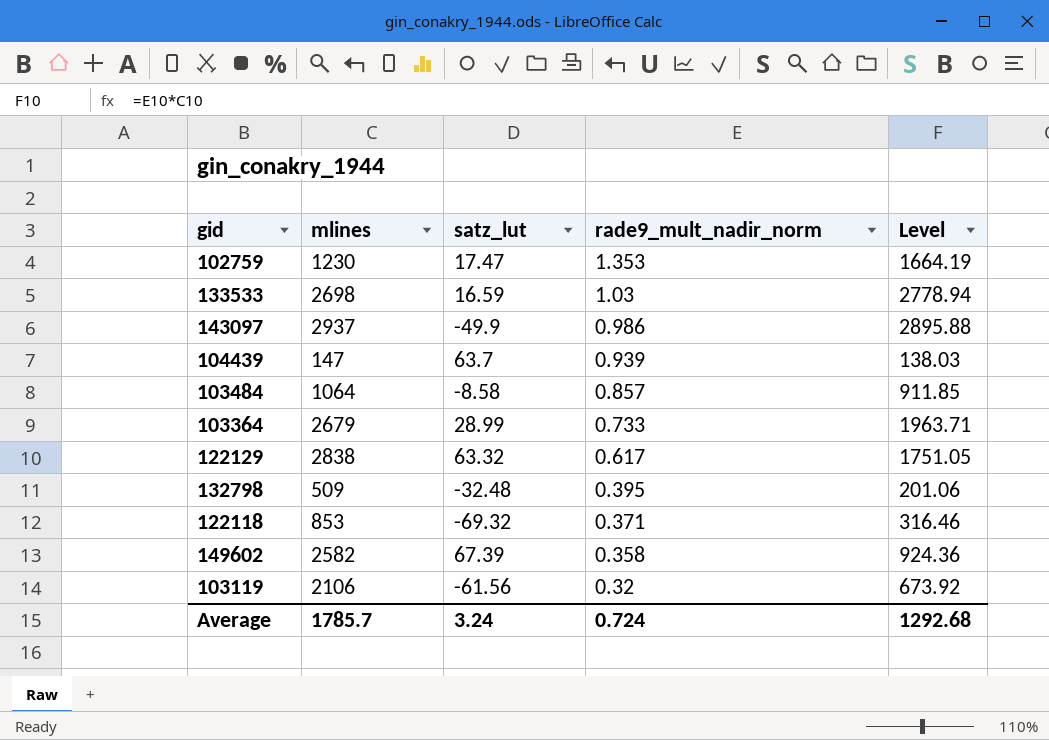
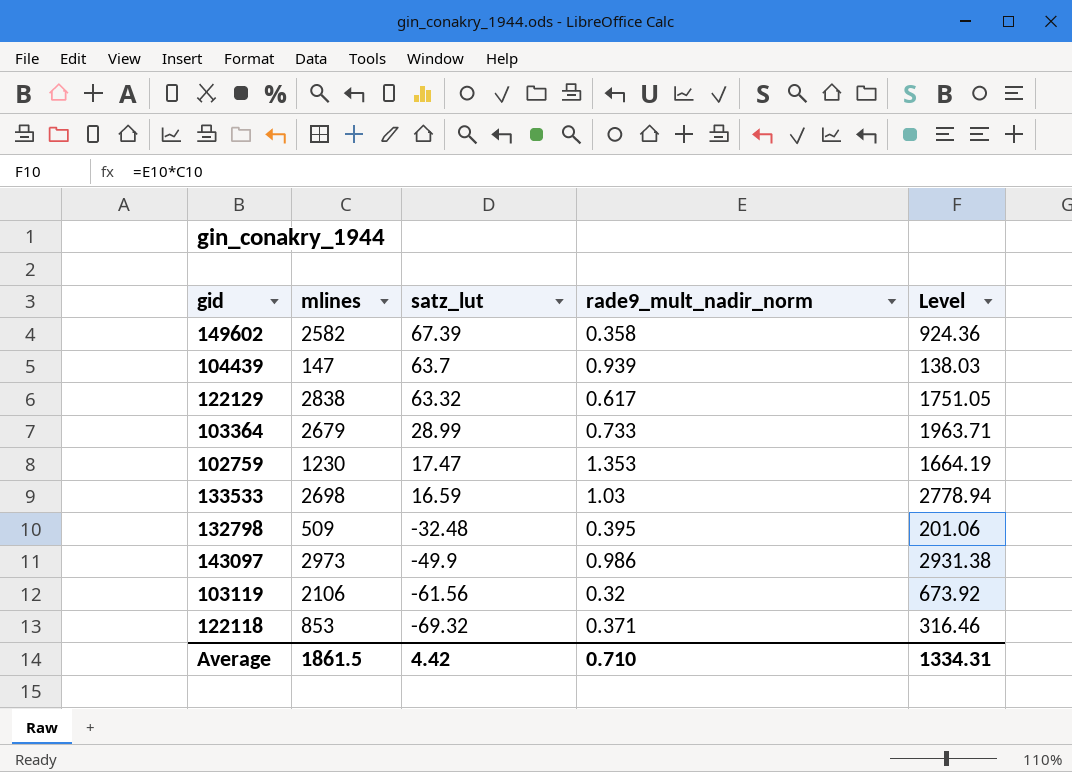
row order: rade9_mult_nadir_norm descending -> satz_lut descending
row 103484: 1064 | -8.58 | 0.857 | 911.85 -> none
143097 | mlines: 2937 -> 2973
143097 | Level: 2895.88 -> 2931.38
Average | mlines: 1785.7 -> 1861.5
Average | satz_lut: 3.24 -> 4.42
Average | rade9_mult_nadir_norm: 0.724 -> 0.710
Average | Level: 1292.68 -> 1334.31

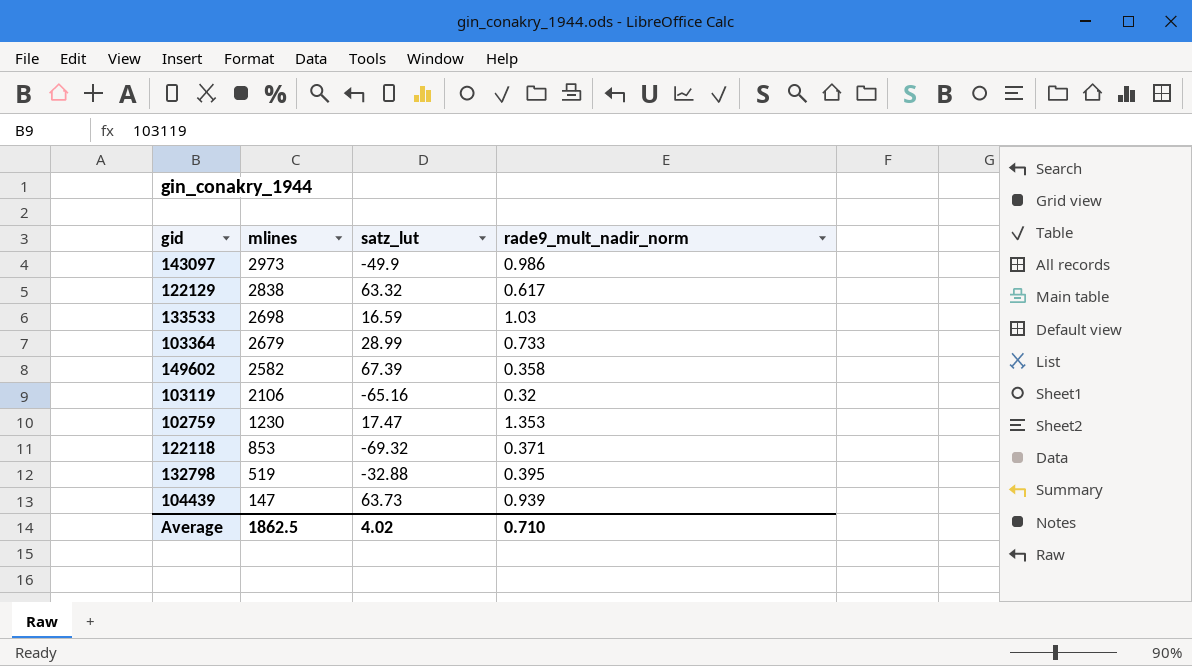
row order: satz_lut descending -> mlines descending
column Level | formula: [mlines] * [rade9_mult_nadir_norm] -> none
103119 | satz_lut: -61.56 -> -65.16
132798 | mlines: 509 -> 519
132798 | satz_lut: -32.48 -> -32.88
104439 | satz_lut: 63.7 -> 63.73
Average | mlines: 1861.5 -> 1862.5
Average | satz_lut: 4.42 -> 4.02

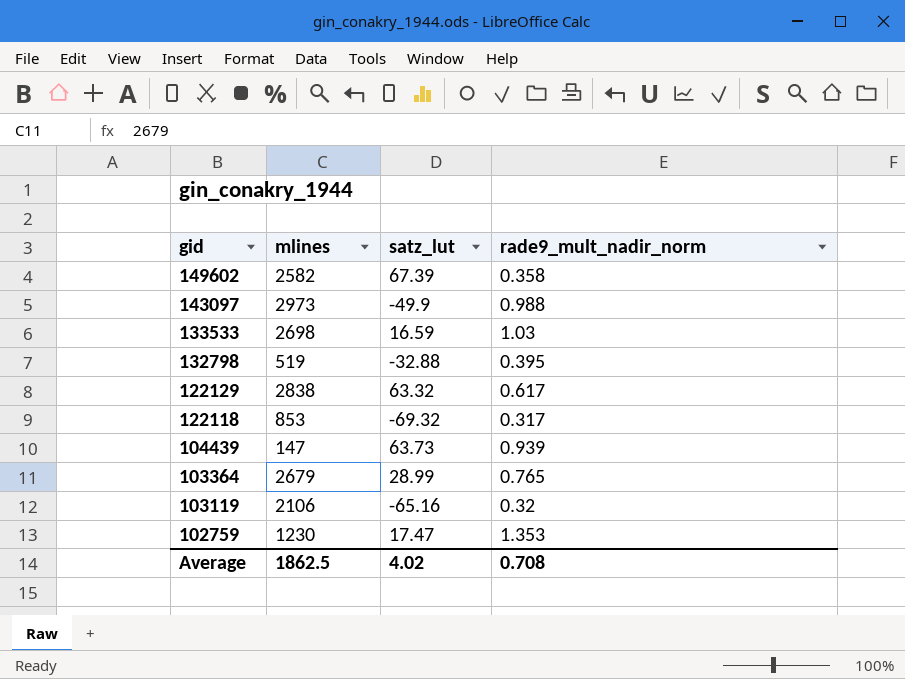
row order: mlines descending -> gid descending
143097 | rade9_mult_nadir_norm: 0.986 -> 0.988
122118 | rade9_mult_nadir_norm: 0.371 -> 0.317
103364 | rade9_mult_nadir_norm: 0.733 -> 0.765
Average | rade9_mult_nadir_norm: 0.710 -> 0.708

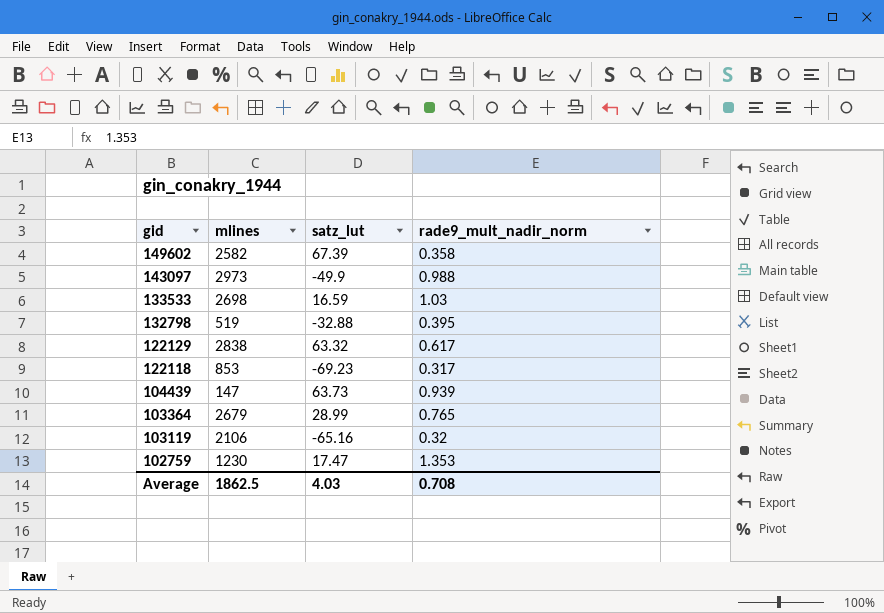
122118 | satz_lut: -69.32 -> -69.23
Average | satz_lut: 4.02 -> 4.03

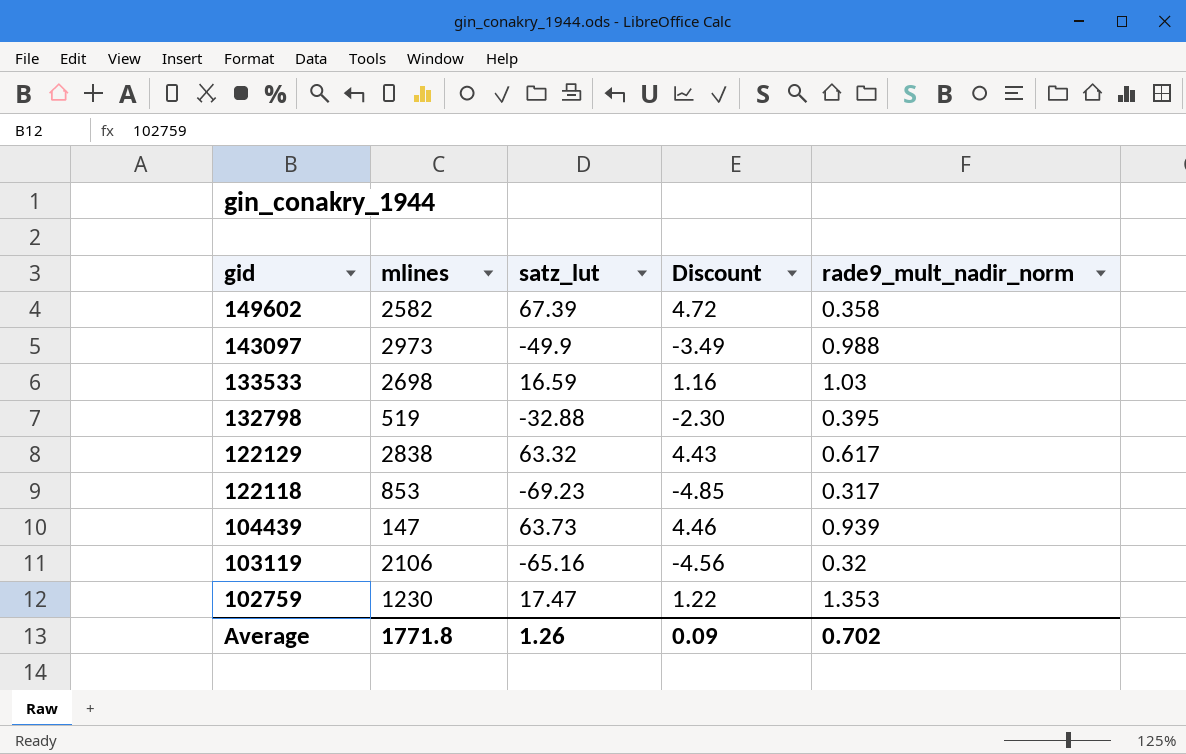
column Discount | formula: none -> [satz_lut] * 0.07
row 103364: 2679 | 28.99 | 0.765 -> none
Average | mlines: 1862.5 -> 1771.8
Average | satz_lut: 4.03 -> 1.26
Average | rade9_mult_nadir_norm: 0.708 -> 0.702

